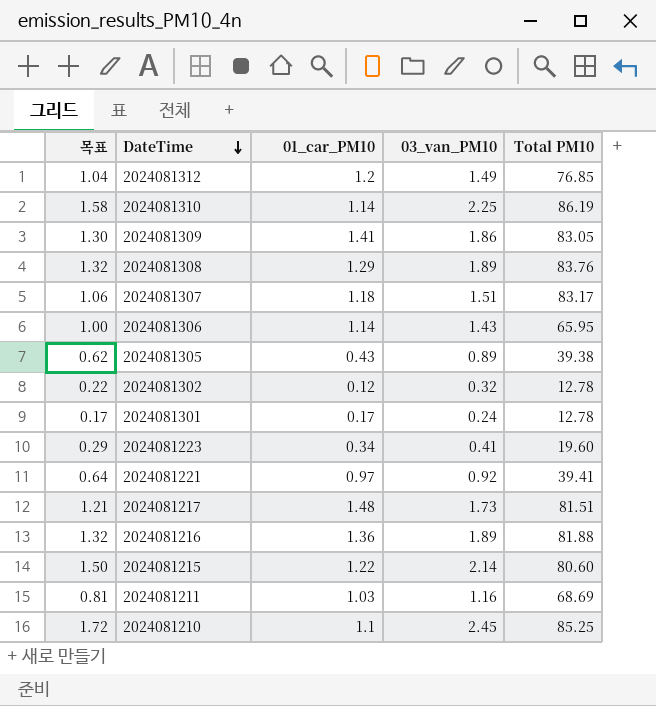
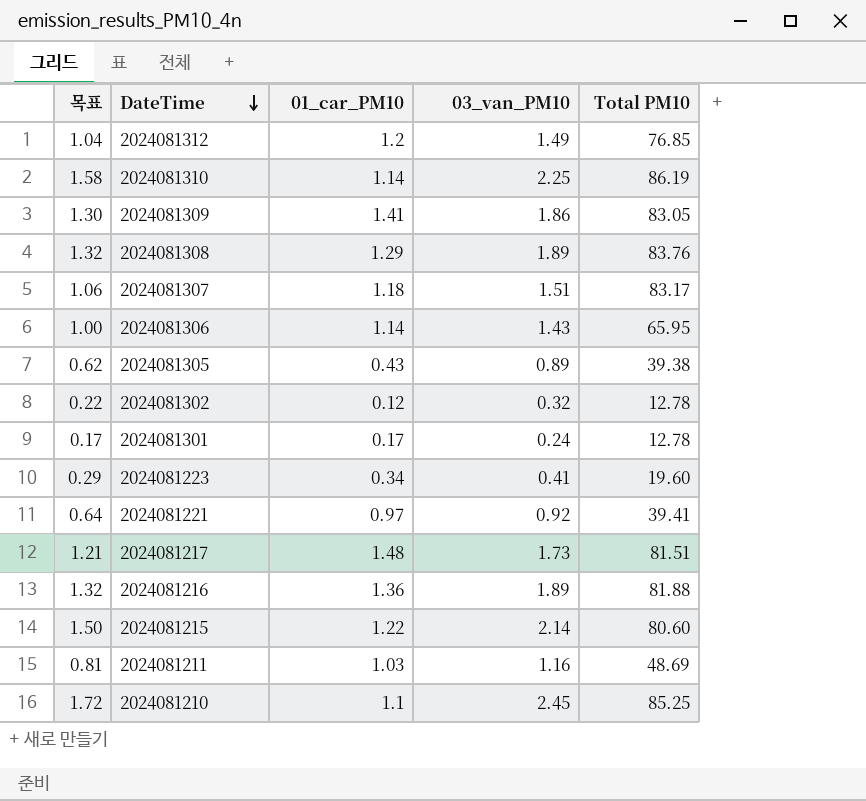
2024081211 | Total PM10: 68.69 -> 48.69

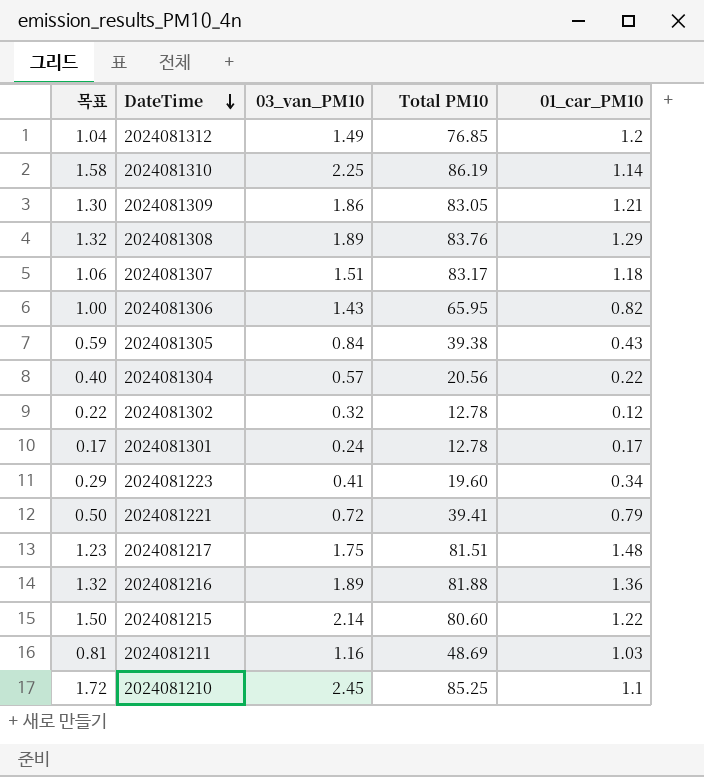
column 01_car_PM10 | position: 3 -> 5
2024081309 | 01_car_PM10: 1.41 -> 1.21
2024081306 | 01_car_PM10: 1.14 -> 0.82
2024081305 | 목표: 0.62 -> 0.59
2024081305 | 03_van_PM10: 0.89 -> 0.84
row 2024081304: none -> 0.40 | 0.57 | 20.56 | 0.22
2024081221 | 목표: 0.64 -> 0.50
2024081221 | 03_van_PM10: 0.92 -> 0.72
2024081221 | 01_car_PM10: 0.97 -> 0.79
2024081217 | 목표: 1.21 -> 1.23
2024081217 | 03_van_PM10: 1.73 -> 1.75

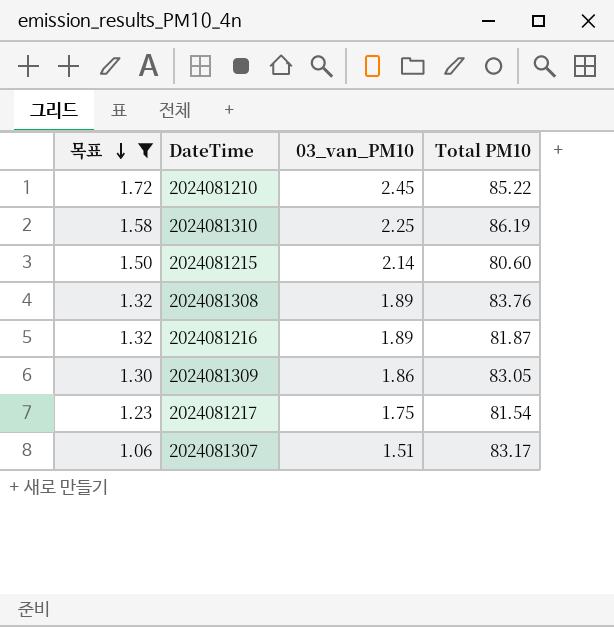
filter: none -> 목표 >= 1.06
row order: DateTime descending -> 목표 descending
column 01_car_PM10 | position: 5 -> none
2024081210 | Total PM10: 85.25 -> 85.22
2024081216 | Total PM10: 81.88 -> 81.87
2024081217 | Total PM10: 81.51 -> 81.54

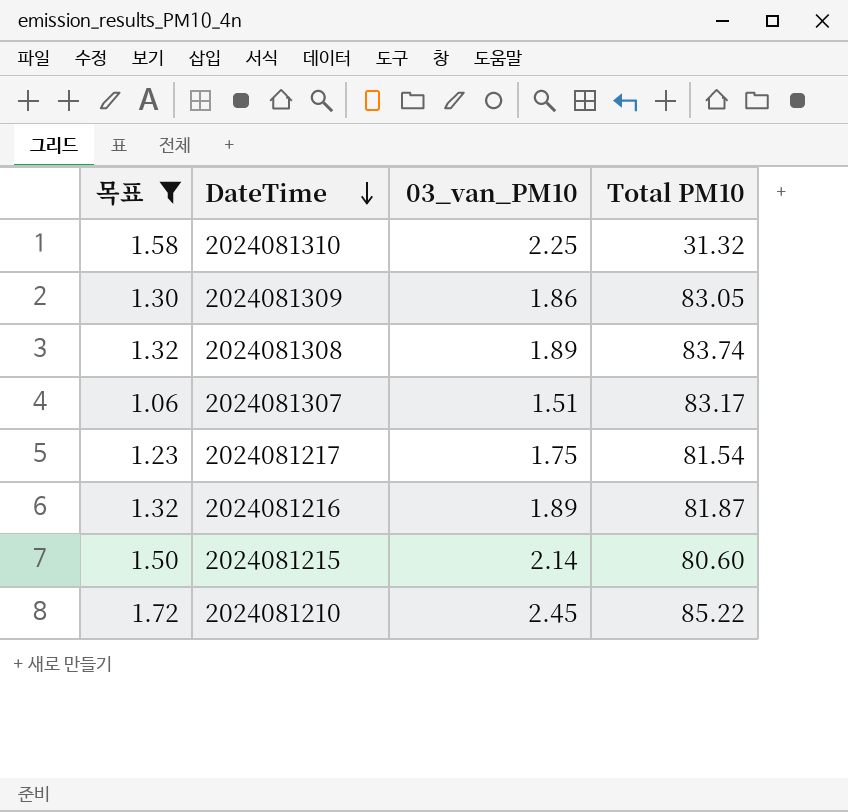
row order: 목표 descending -> DateTime descending
2024081310 | Total PM10: 86.19 -> 31.32
2024081308 | Total PM10: 83.76 -> 83.74

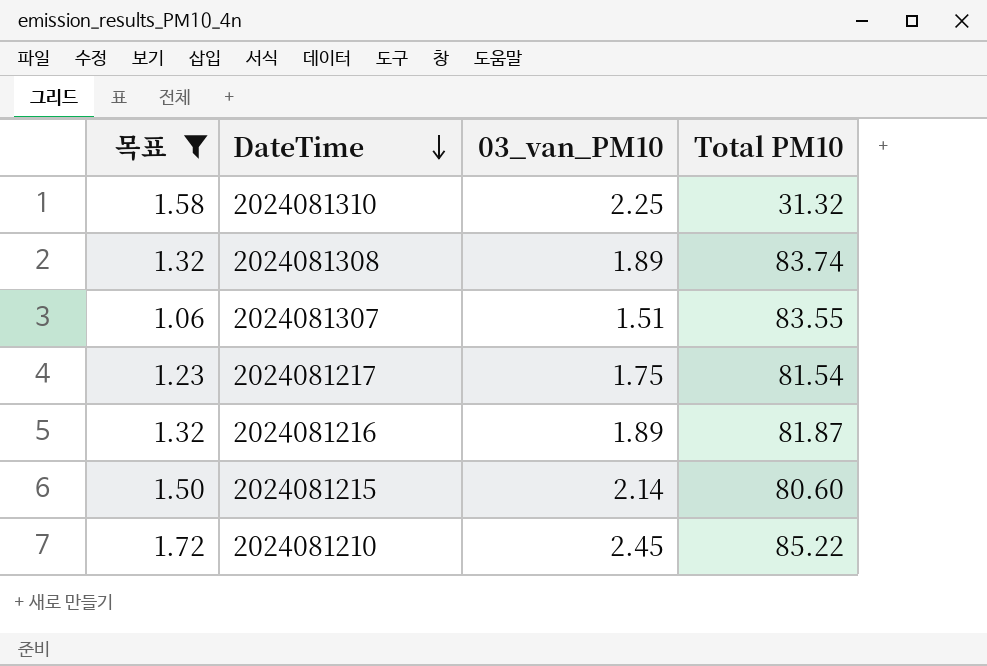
row 2024081309: 1.30 | 1.86 | 83.05 -> none
2024081307 | Total PM10: 83.17 -> 83.55

